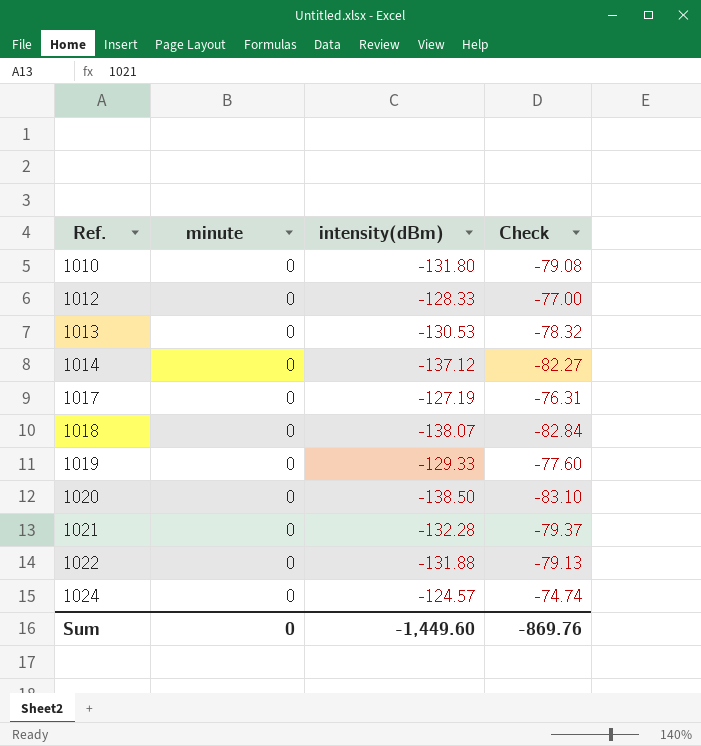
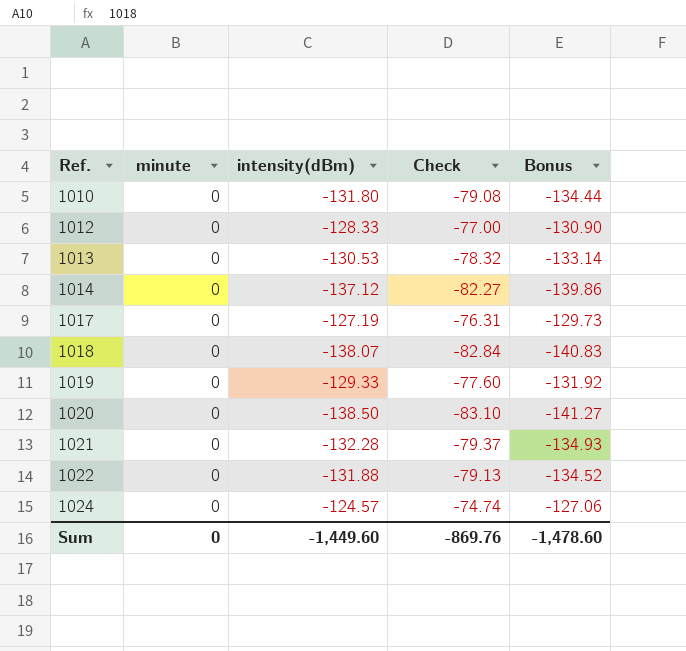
column Bonus | formula: none -> [intensity(dBm)] * 1.02

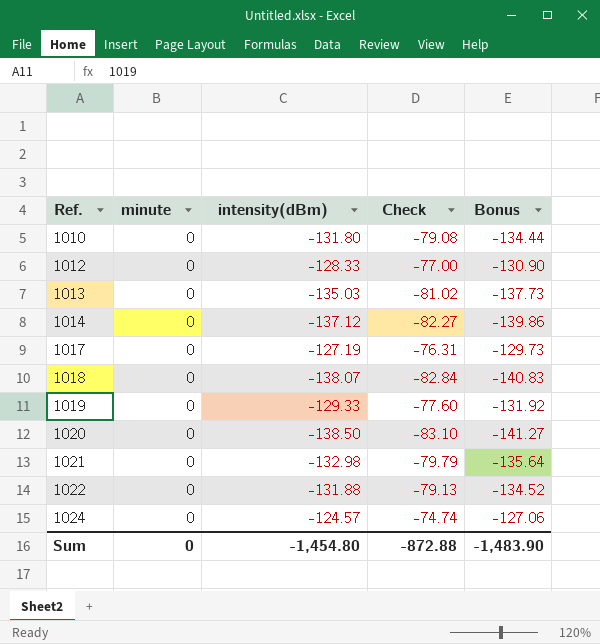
1013 | intensity(dBm): -130.53 -> -135.03
1013 | Check: -78.32 -> -81.02
1013 | Bonus: -133.14 -> -137.73
1021 | intensity(dBm): -132.28 -> -132.98
1021 | Check: -79.37 -> -79.79
1021 | Bonus: -134.93 -> -135.64
Sum | intensity(dBm): -1,449.60 -> -1,454.80
Sum | Check: -869.76 -> -872.88
Sum | Bonus: -1,478.60 -> -1,483.90

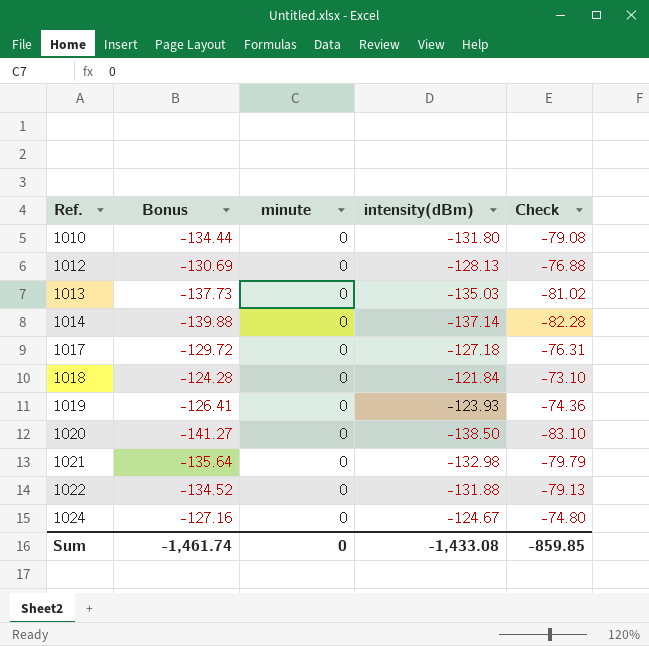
column Bonus | position: 5 -> 2
1012 | Bonus: -130.90 -> -130.69
1012 | intensity(dBm): -128.33 -> -128.13
1012 | Check: -77.00 -> -76.88
1014 | Bonus: -139.86 -> -139.88
1014 | intensity(dBm): -137.12 -> -137.14
1014 | Check: -82.27 -> -82.28
1017 | Bonus: -129.73 -> -129.72
1017 | intensity(dBm): -127.19 -> -127.18
1018 | Bonus: -140.83 -> -124.28
1018 | intensity(dBm): -138.07 -> -121.84
1018 | Check: -82.84 -> -73.10
1019 | Bonus: -131.92 -> -126.41
1019 | intensity(dBm): -129.33 -> -123.93
1019 | Check: -77.60 -> -74.36
1024 | Bonus: -127.06 -> -127.16
1024 | intensity(dBm): -124.57 -> -124.67
1024 | Check: -74.74 -> -74.80
Sum | Bonus: -1,483.90 -> -1,461.74
Sum | intensity(dBm): -1,454.80 -> -1,433.08
Sum | Check: -872.88 -> -859.85

